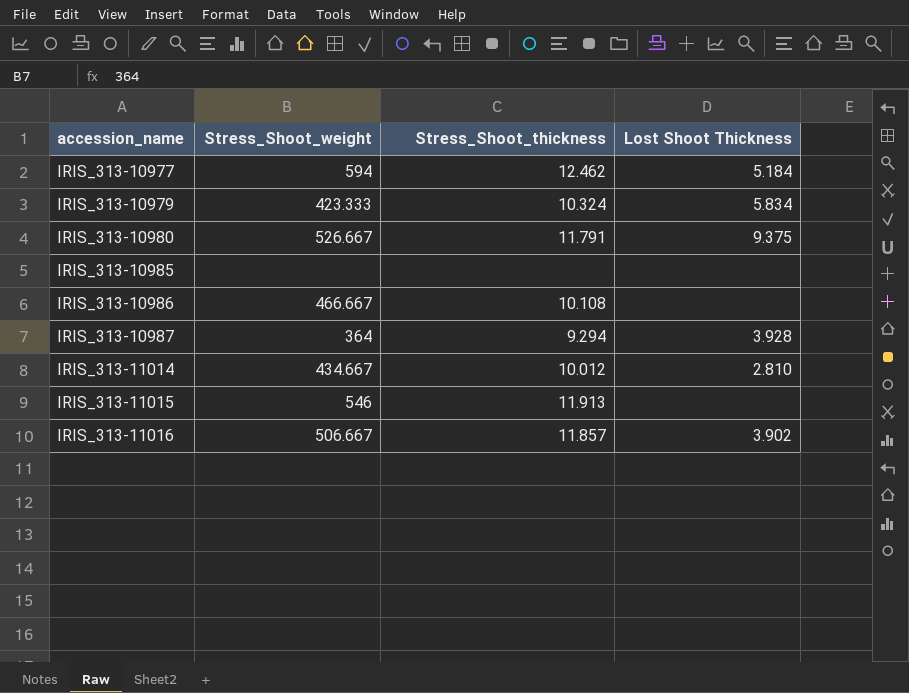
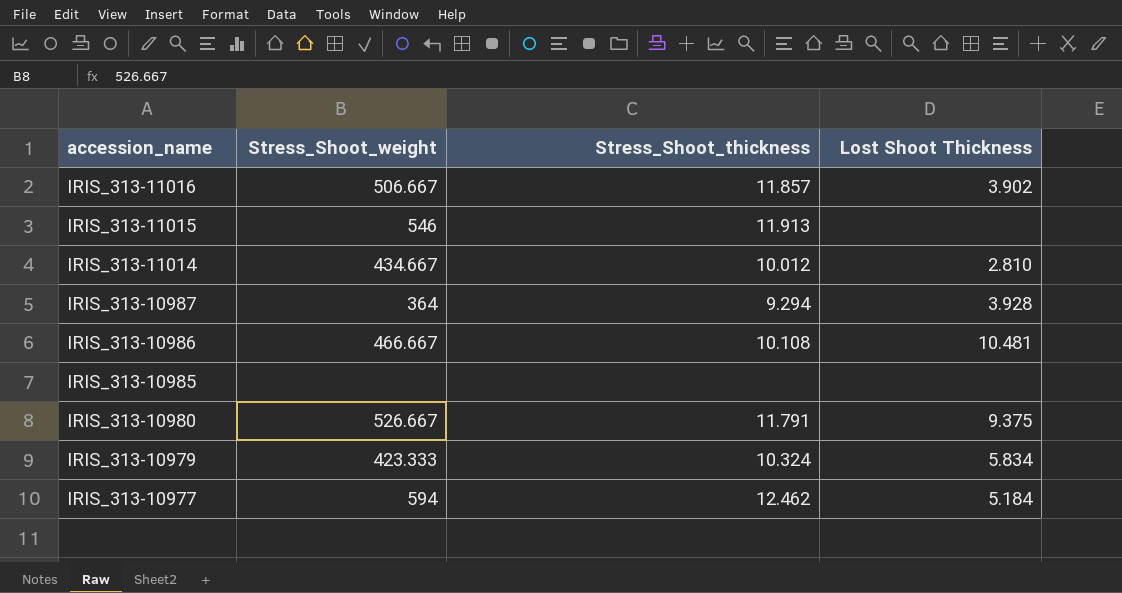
row order: accession_name ascending -> accession_name descending
IRIS_313-10986 | Lost Shoot Thickness: none -> 10.481

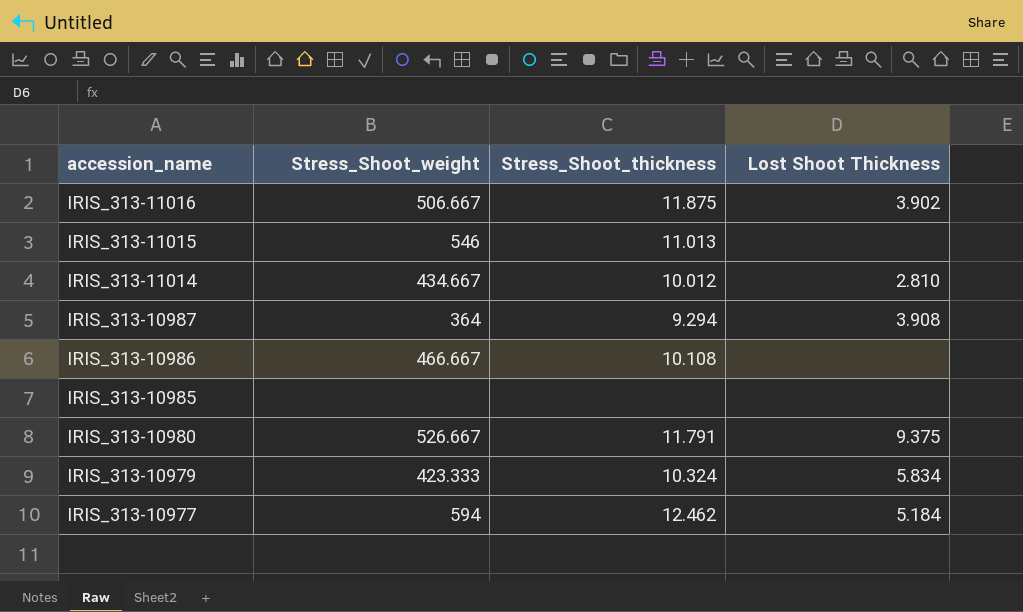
IRIS_313-11016 | Stress_Shoot_thickness: 11.857 -> 11.875
IRIS_313-11015 | Stress_Shoot_thickness: 11.913 -> 11.013
IRIS_313-10987 | Lost Shoot Thickness: 3.928 -> 3.908
IRIS_313-10986 | Lost Shoot Thickness: 10.481 -> none

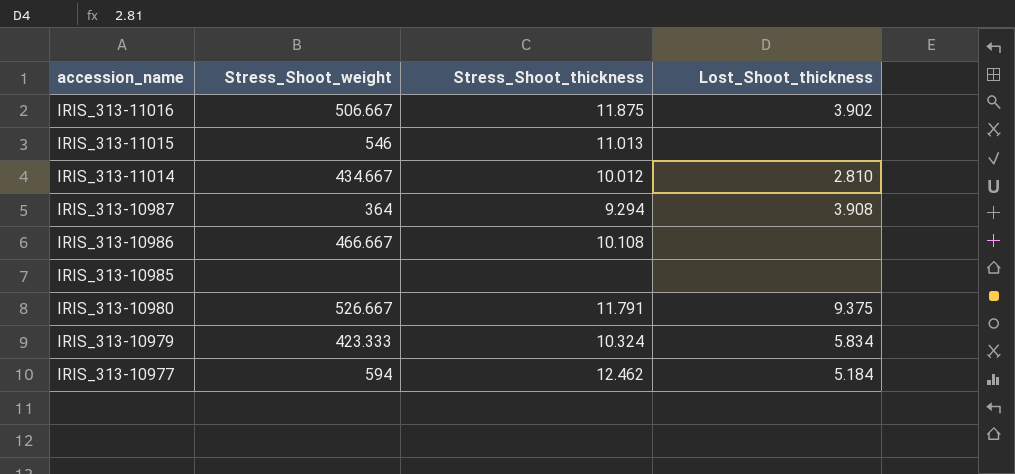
column name: Lost Shoot Thickness -> Lost_Shoot_thickness

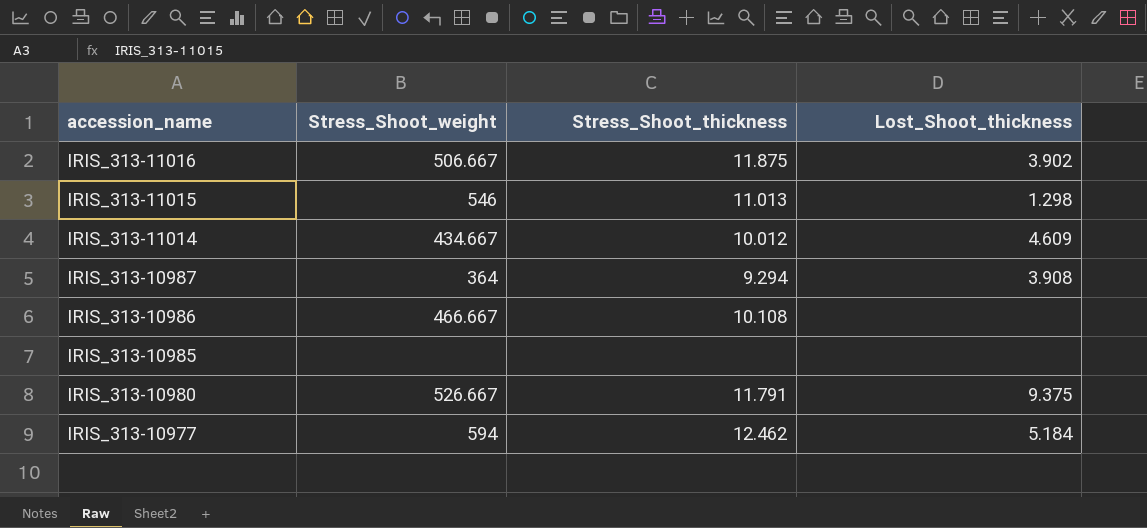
row IRIS_313-10979: 423.333 | 10.324 | 5.834 -> none
IRIS_313-11015 | Lost_Shoot_thickness: none -> 1.298
IRIS_313-11014 | Lost_Shoot_thickness: 2.810 -> 4.609

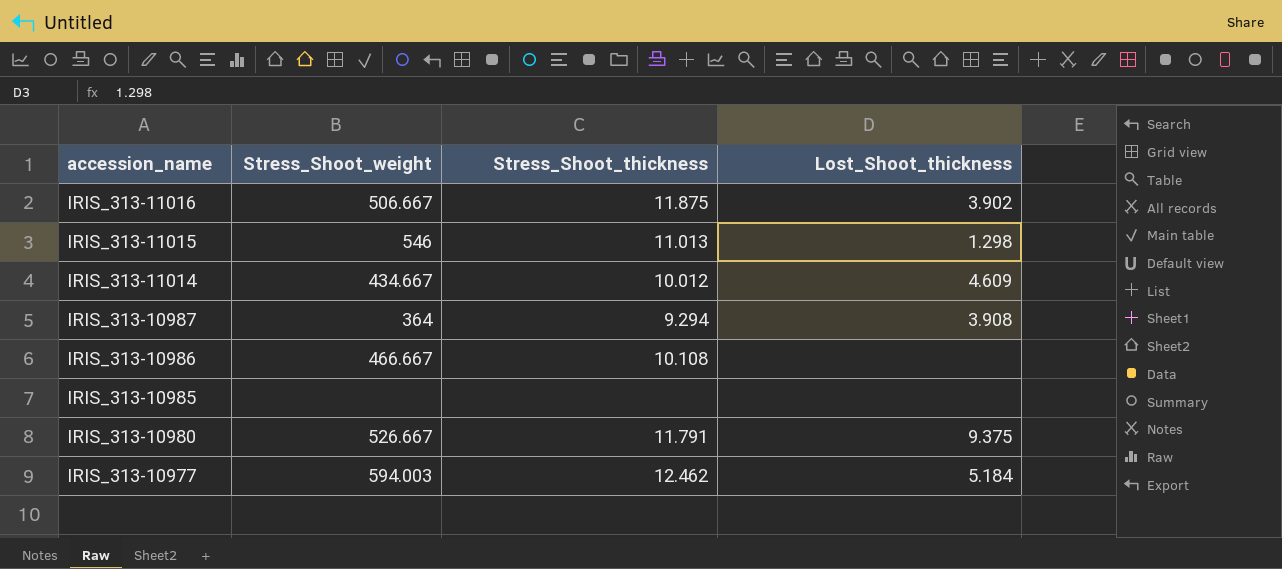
IRIS_313-10977 | Stress_Shoot_weight: 594 -> 594.003

